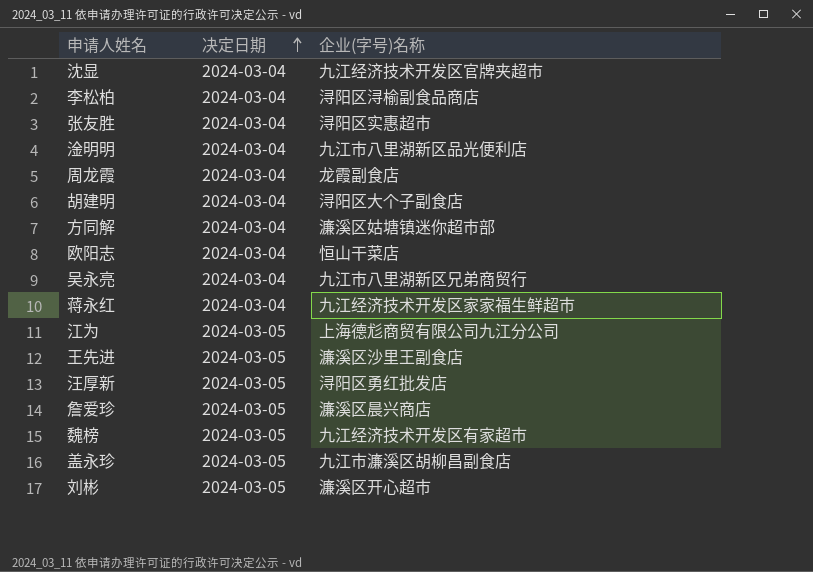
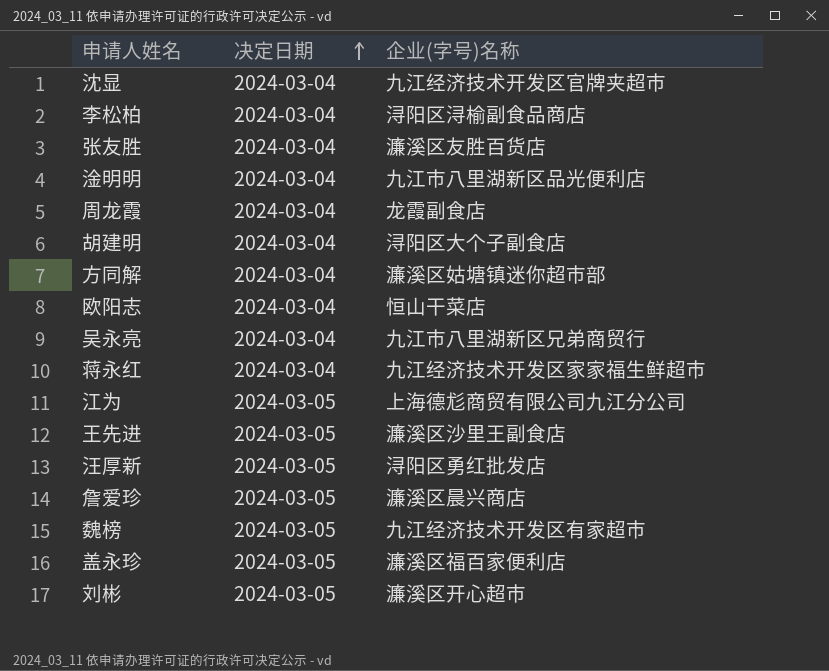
张友胜 | 企业(字号)名称: 浔阳区实惠超市 -> 濂溪区友胜百货店
盖永珍 | 企业(字号)名称: 九江市濂溪区胡柳昌副食店 -> 濂溪区福百家便利店

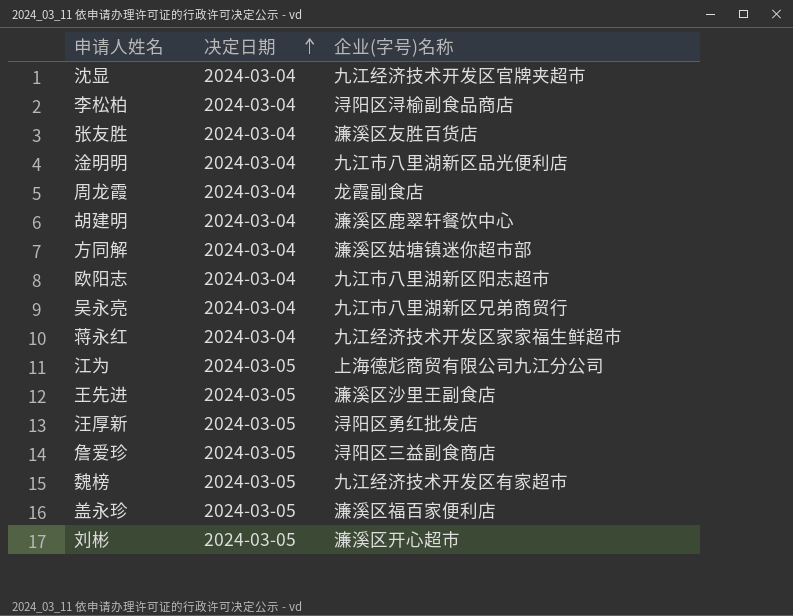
胡建明 | 企业(字号)名称: 浔阳区大个子副食店 -> 濂溪区鹿翠轩餐饮中心
欧阳志 | 企业(字号)名称: 恒山干菜店 -> 九江市八里湖新区阳志超市
詹爱珍 | 企业(字号)名称: 濂溪区晨兴商店 -> 浔阳区三益副食商店

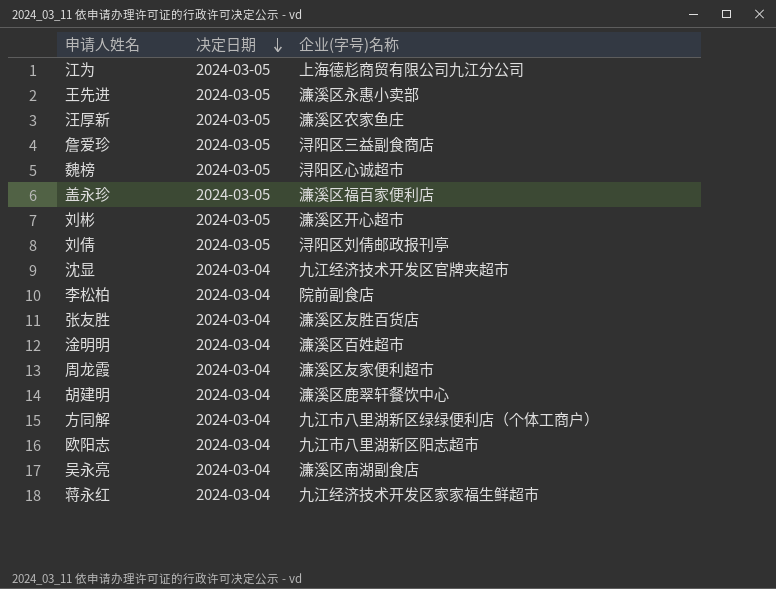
row order: 决定日期 ascending -> 决定日期 descending
王先进 | 企业(字号)名称: 濂溪区沙里王副食店 -> 濂溪区永惠小卖部
汪厚新 | 企业(字号)名称: 浔阳区勇红批发店 -> 濂溪区农家鱼庄
魏榜 | 企业(字号)名称: 九江经济技术开发区有家超市 -> 浔阳区心诚超市
row 刘倩: none -> 2024-03-05 | 浔阳区刘倩邮政报刊亭
李松柏 | 企业(字号)名称: 浔阳区浔榆副食品商店 -> 院前副食店
淦明明 | 企业(字号)名称: 九江市八里湖新区品光便利店 -> 濂溪区百姓超市
周龙霞 | 企业(字号)名称: 龙霞副食店 -> 濂溪区友家便利超市
方同解 | 企业(字号)名称: 濂溪区姑塘镇迷你超市部 -> 九江市八里湖新区绿绿便利店（个体工商户）
吴永亮 | 企业(字号)名称: 九江市八里湖新区兄弟商贸行 -> 濂溪区南湖副食店

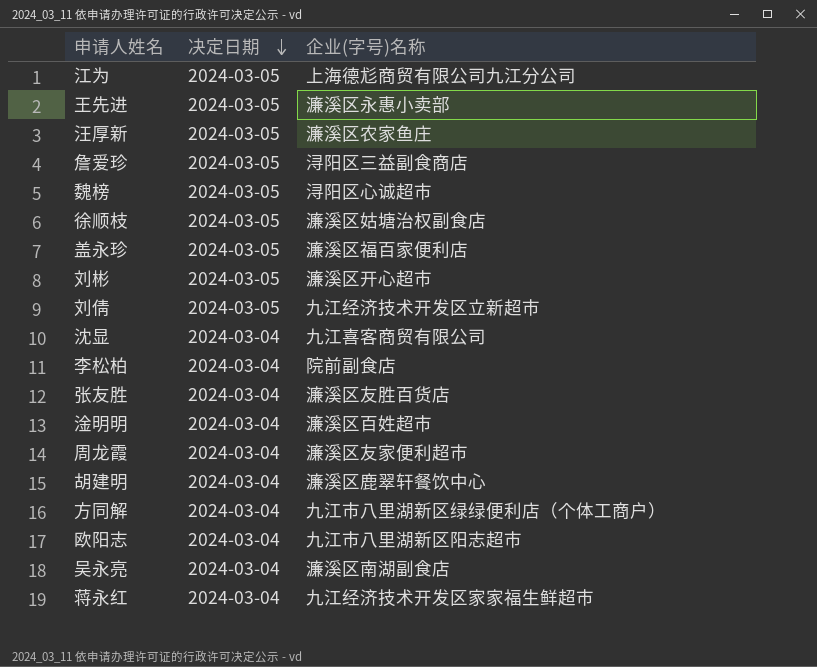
row 徐顺枝: none -> 2024-03-05 | 濂溪区姑塘治权副食店
刘倩 | 企业(字号)名称: 浔阳区刘倩邮政报刊亭 -> 九江经济技术开发区立新超市
沈显 | 企业(字号)名称: 九江经济技术开发区官牌夹超市 -> 九江喜客商贸有限公司

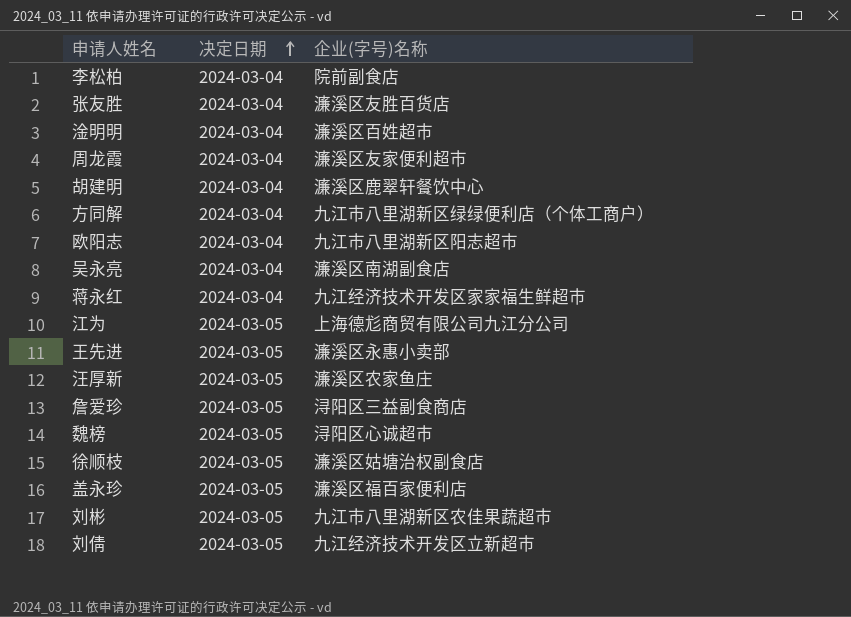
row order: 决定日期 descending -> 决定日期 ascending
row 沈显: 2024-03-04 | 九江喜客商贸有限公司 -> none
刘彬 | 企业(字号)名称: 濂溪区开心超市 -> 九江市八里湖新区农佳果蔬超市

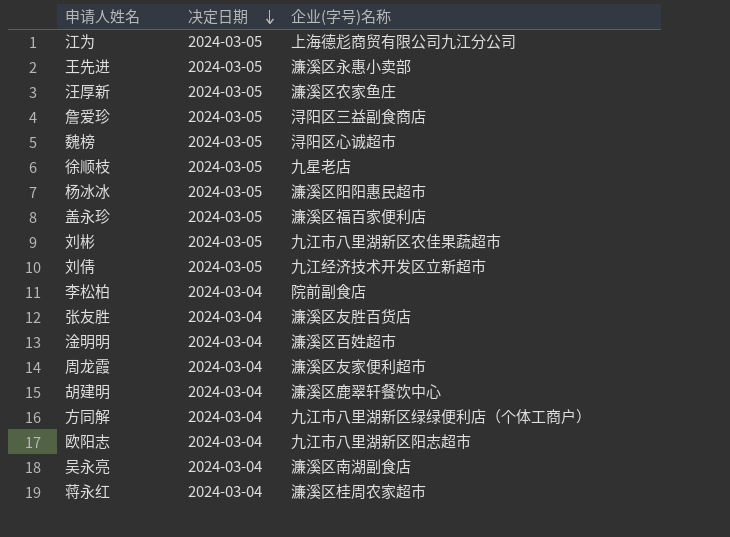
row order: 决定日期 ascending -> 决定日期 descending
徐顺枝 | 企业(字号)名称: 濂溪区姑塘治权副食店 -> 九星老店
row 杨冰冰: none -> 2024-03-05 | 濂溪区阳阳惠民超市
蒋永红 | 企业(字号)名称: 九江经济技术开发区家家福生鲜超市 -> 濂溪区桂周农家超市

